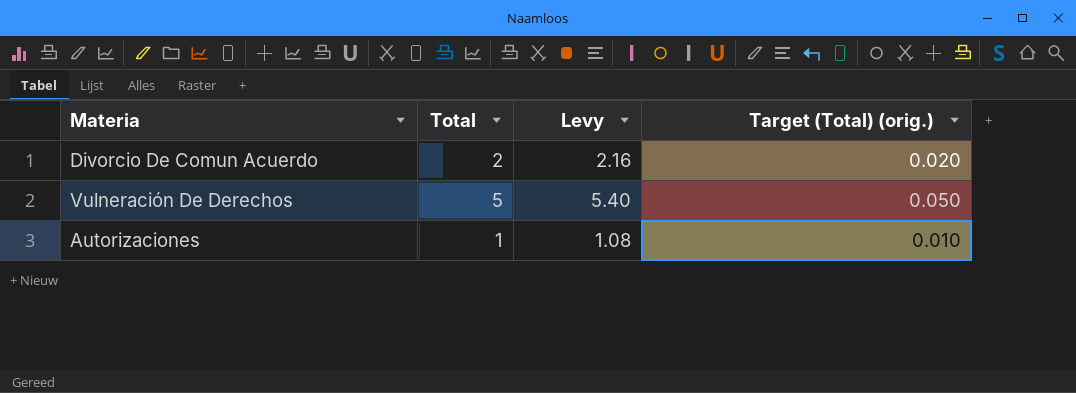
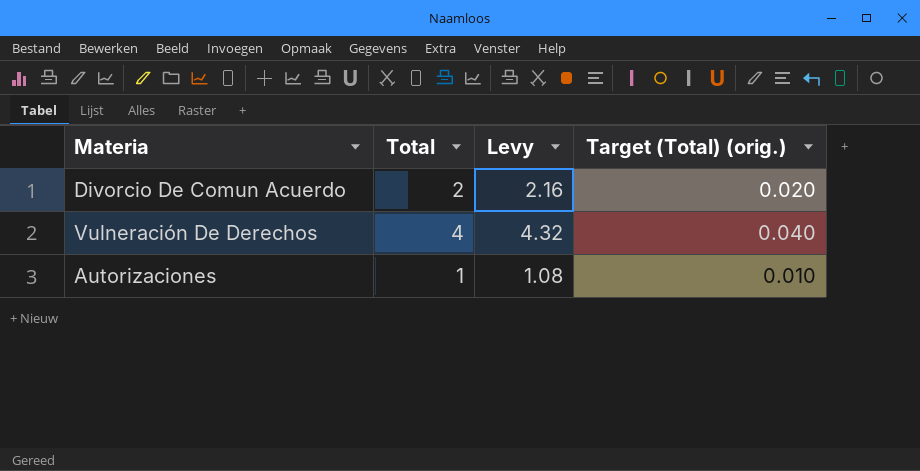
Vulneración De Derechos | Total: 5 -> 4
Vulneración De Derechos | Levy: 5.40 -> 4.32
Vulneración De Derechos | Target (Total) (orig.): 0.050 -> 0.040

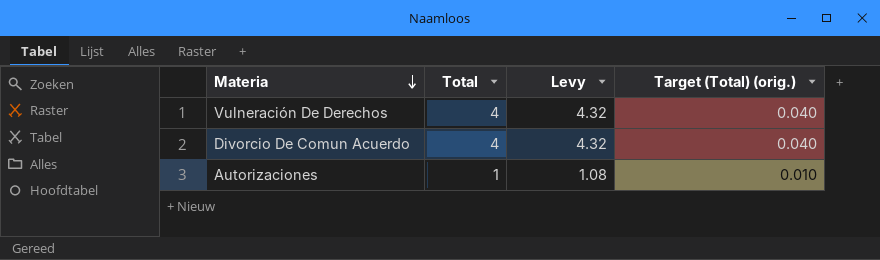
row order: none -> Materia descending
Divorcio De Comun Acuerdo | Total: 2 -> 4
Divorcio De Comun Acuerdo | Levy: 2.16 -> 4.32
Divorcio De Comun Acuerdo | Target (Total) (orig.): 0.020 -> 0.040

